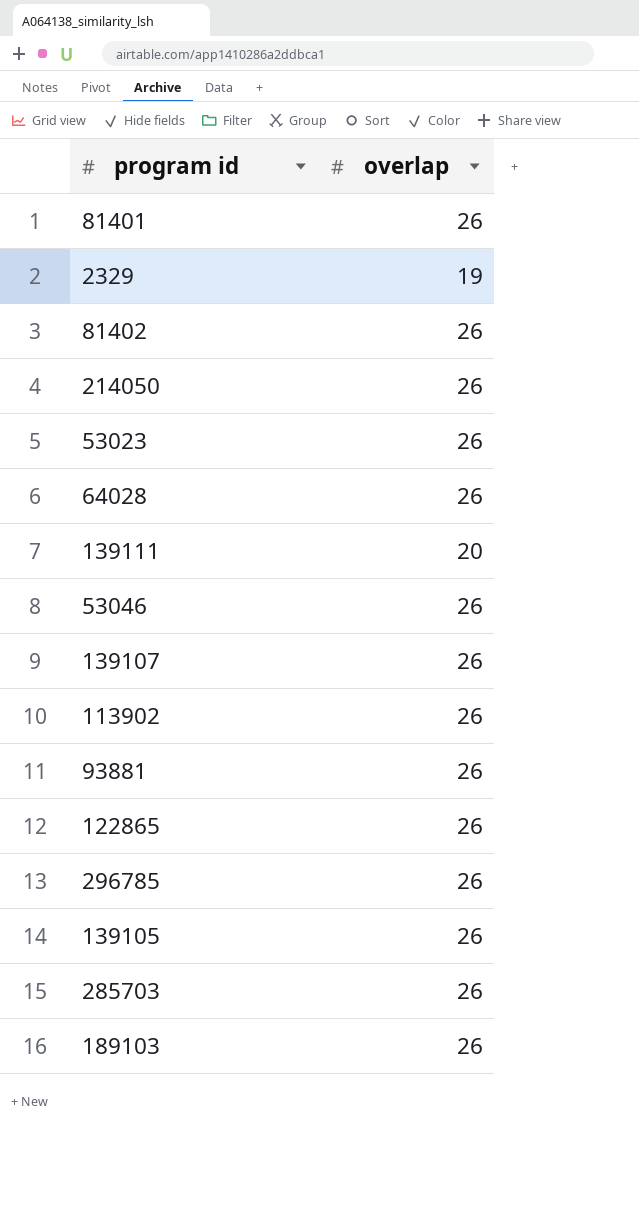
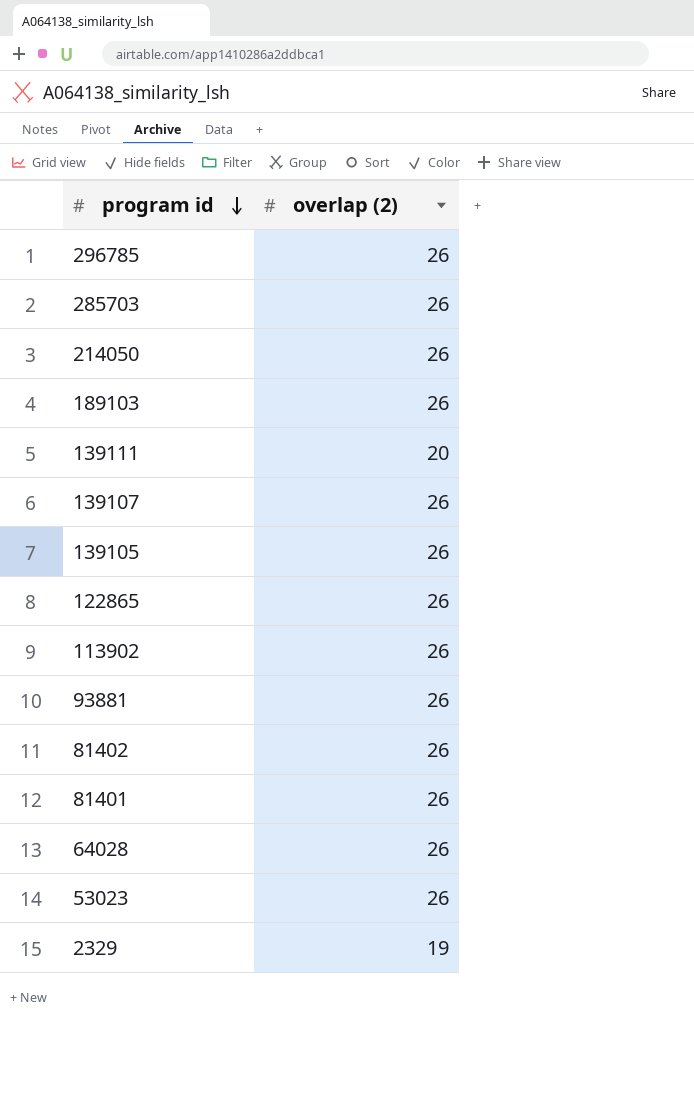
row order: none -> program id descending
column name: overlap -> overlap (2)
row 53046: 26 -> none

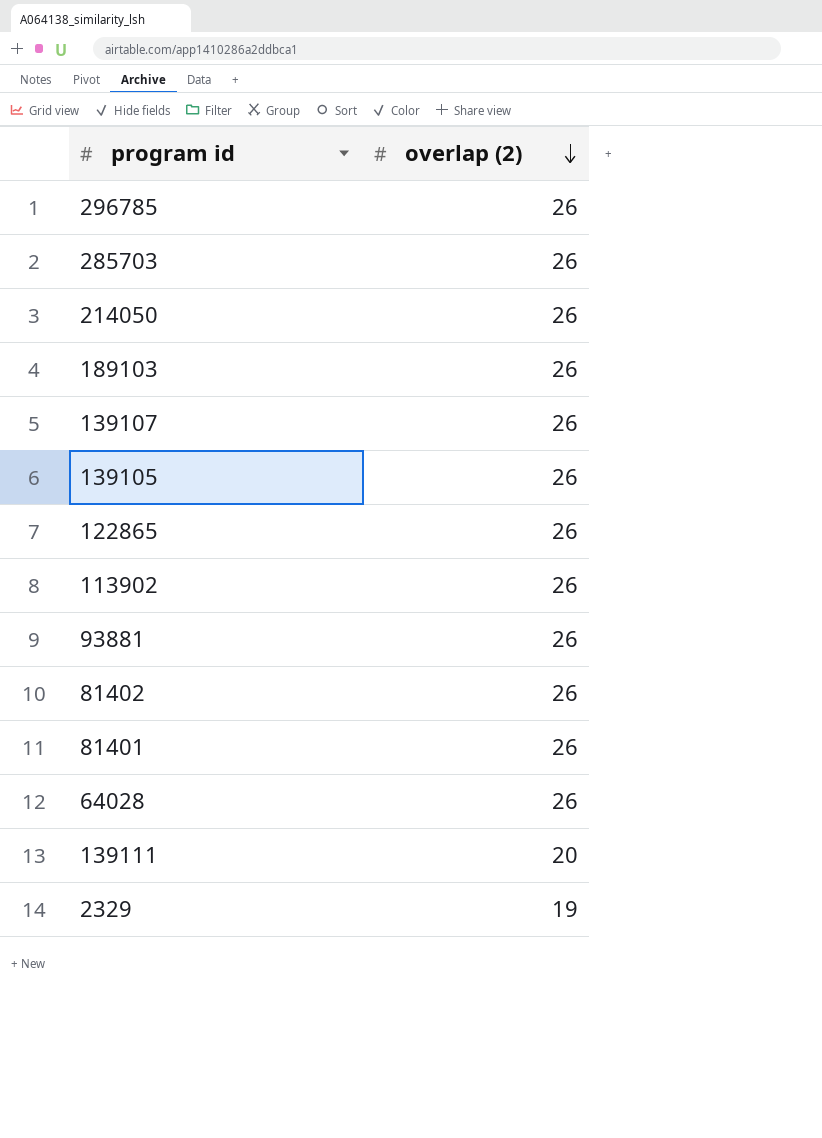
row order: program id descending -> overlap (2) descending
row 53023: 26 -> none

